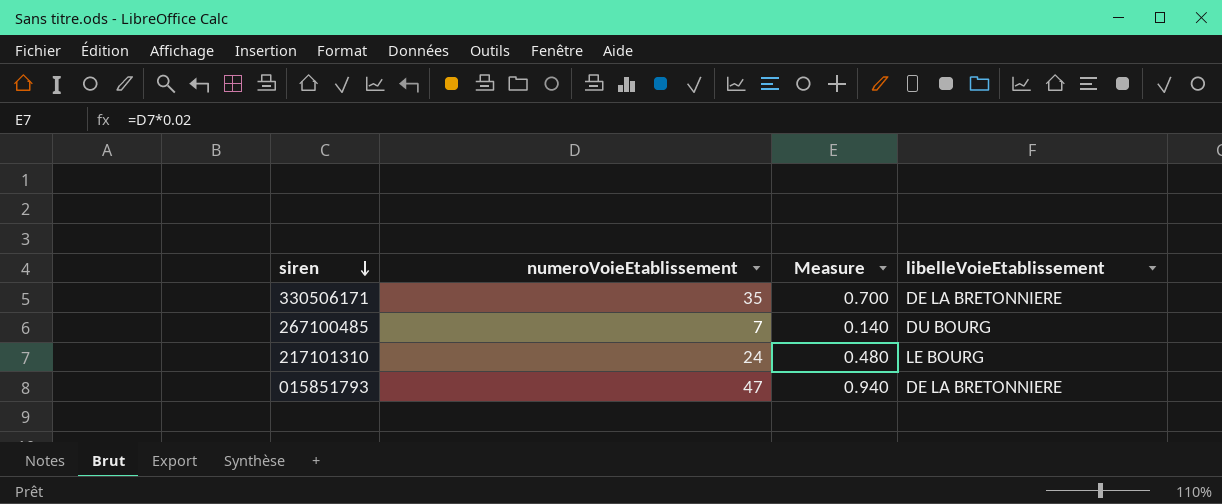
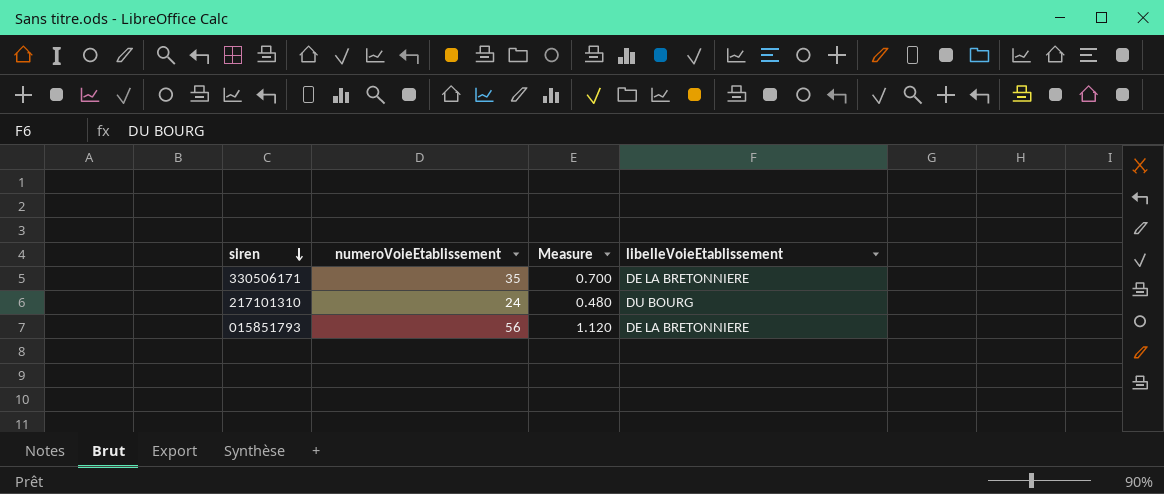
row 267100485: 7 | 0.140 | DU BOURG -> none
217101310 | libelleVoieEtablissement: LE BOURG -> DU BOURG
015851793 | numeroVoieEtablissement: 47 -> 56
015851793 | Measure: 0.940 -> 1.120

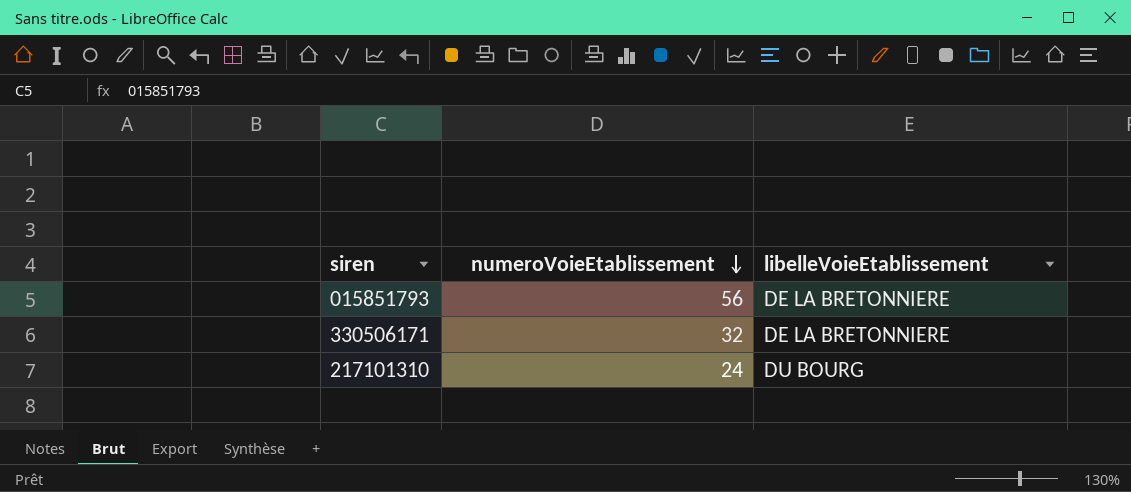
row order: siren descending -> numeroVoieEtablissement descending
column Measure | formula: [numeroVoieEtablissement] * 0.02 -> none
330506171 | numeroVoieEtablissement: 35 -> 32

